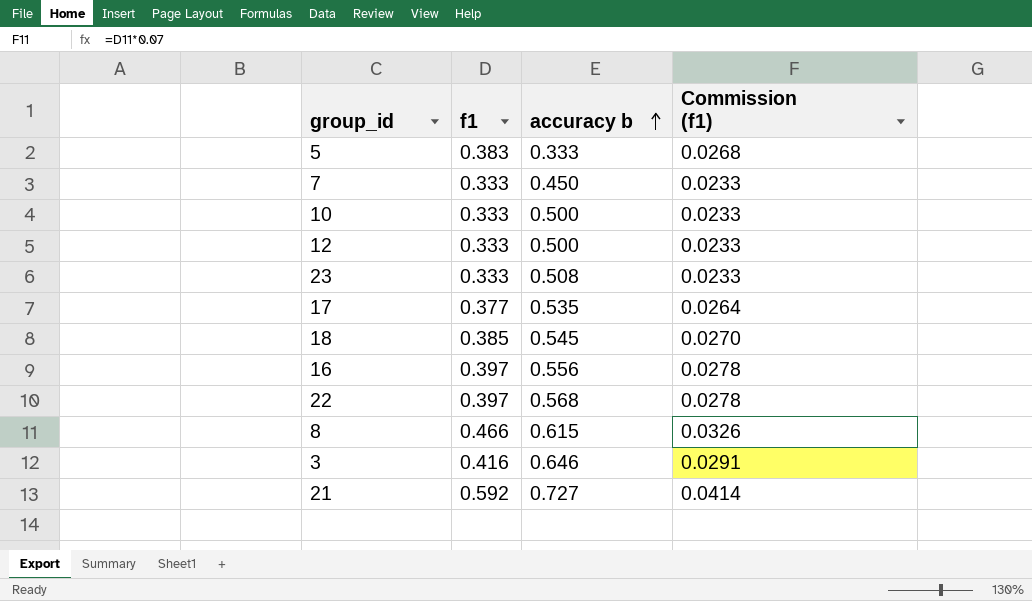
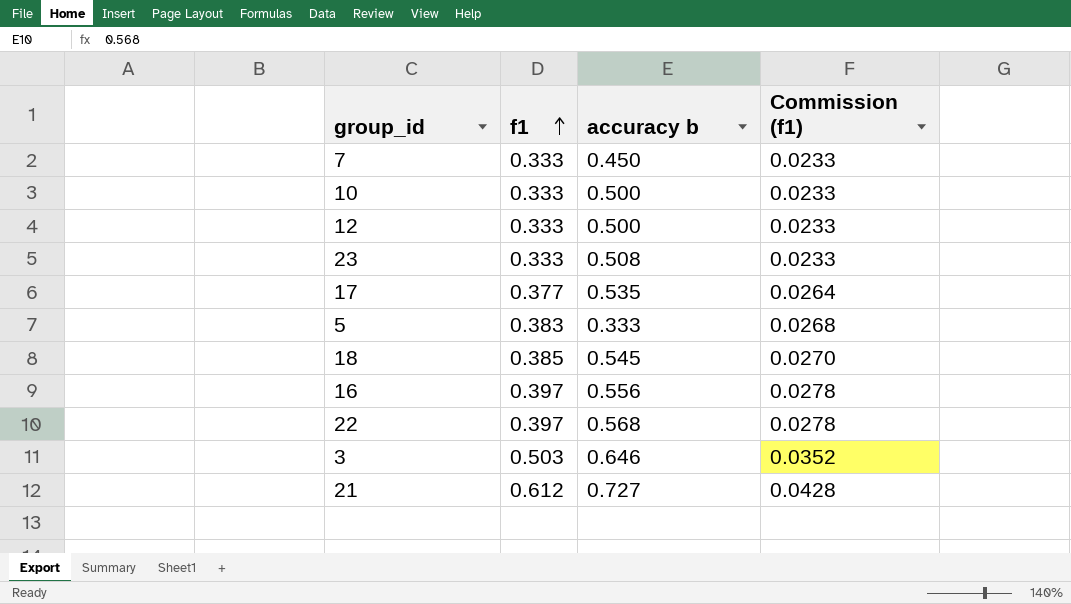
row order: accuracy b ascending -> f1 ascending
row 8: 0.466 | 0.615 | 0.0326 -> none
3 | f1: 0.416 -> 0.503
3 | Commission (f1): 0.0291 -> 0.0352
21 | f1: 0.592 -> 0.612
21 | Commission (f1): 0.0414 -> 0.0428

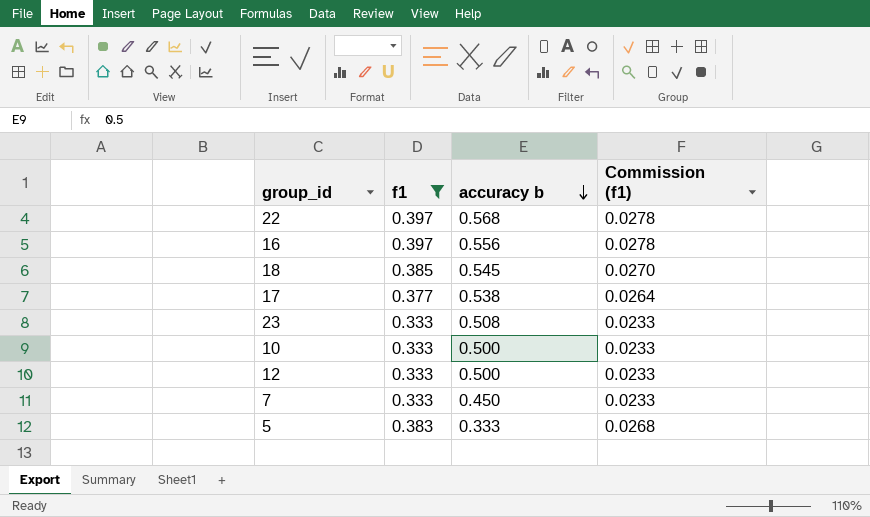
filter: none -> f1 <= 0.397
row order: f1 ascending -> accuracy b descending
17 | accuracy b: 0.535 -> 0.538

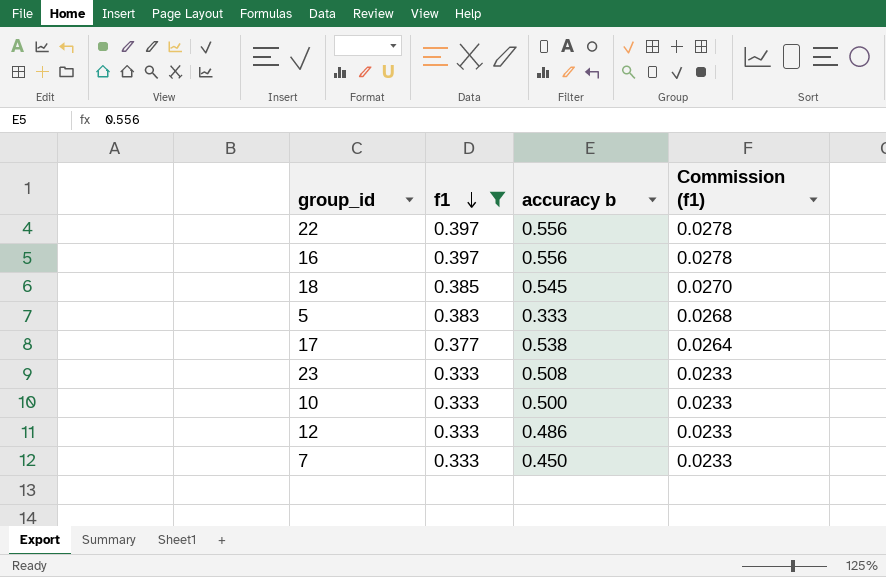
row order: accuracy b descending -> f1 descending
22 | accuracy b: 0.568 -> 0.556
12 | accuracy b: 0.500 -> 0.486

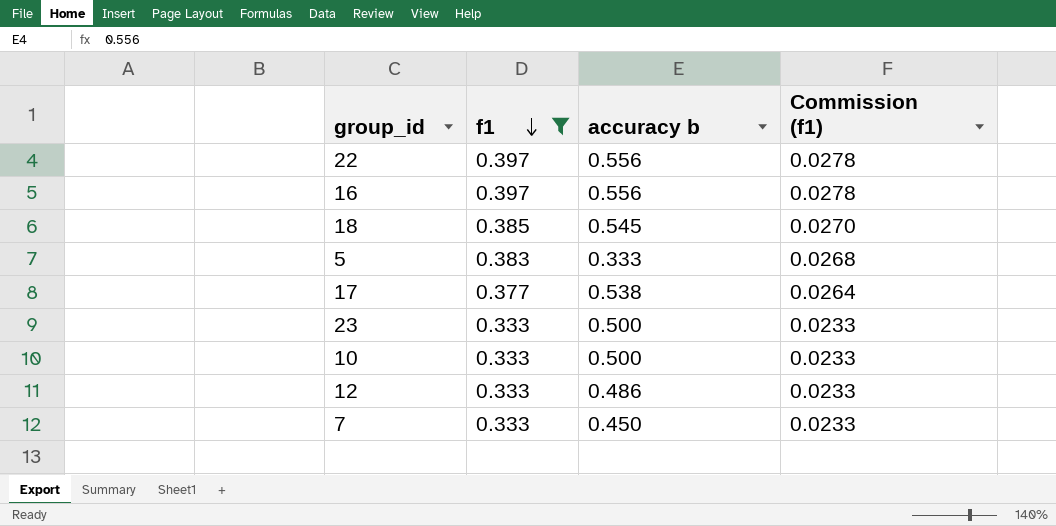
23 | accuracy b: 0.508 -> 0.500

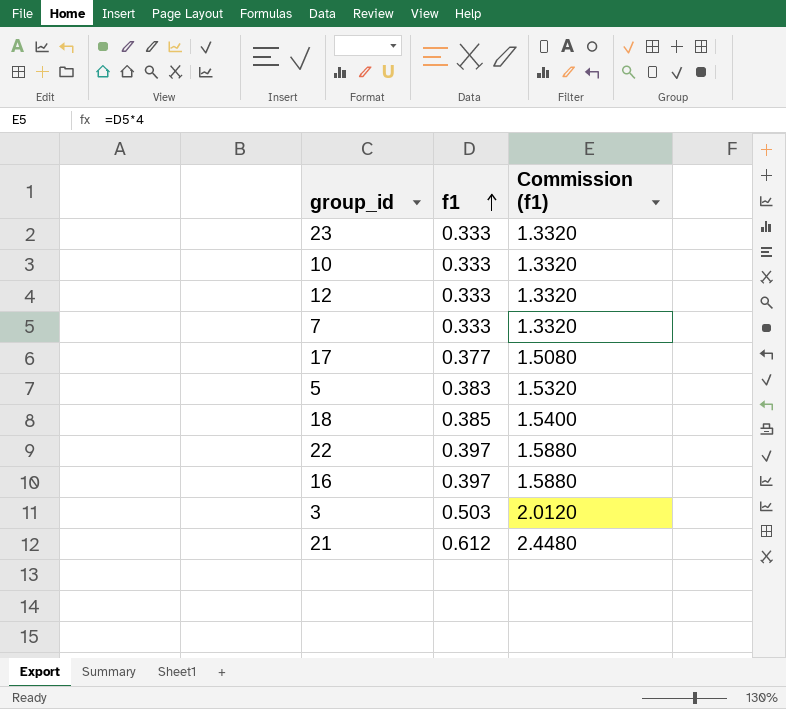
filter: f1 <= 0.397 -> none
row order: f1 descending -> f1 ascending
column accuracy b | position: 3 -> none
column Commission (f1) | formula: [f1] * 0.07 -> [f1] * 4

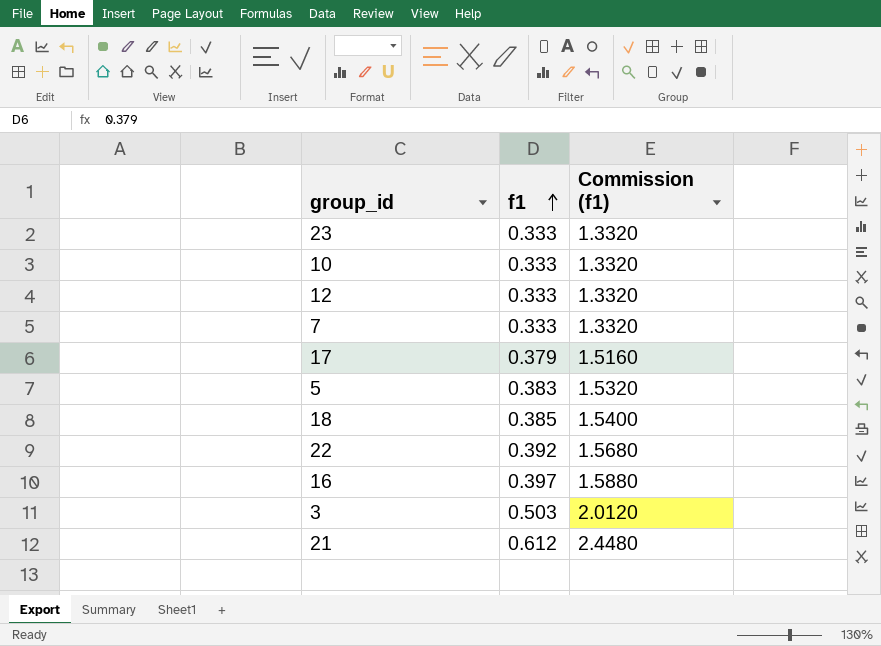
17 | f1: 0.377 -> 0.379
17 | Commission (f1): 1.5080 -> 1.5160
22 | f1: 0.397 -> 0.392
22 | Commission (f1): 1.5880 -> 1.5680

